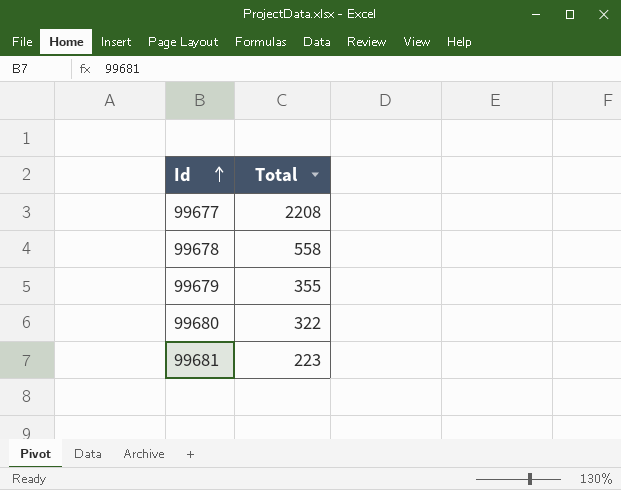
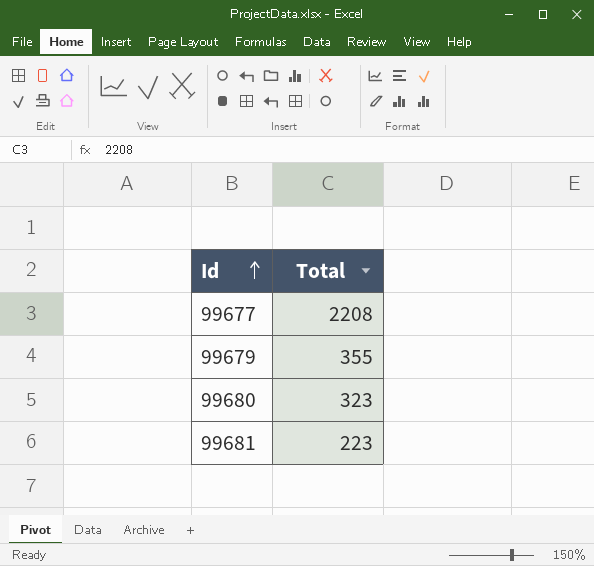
row 99678: 558 -> none
99680 | Total: 322 -> 323

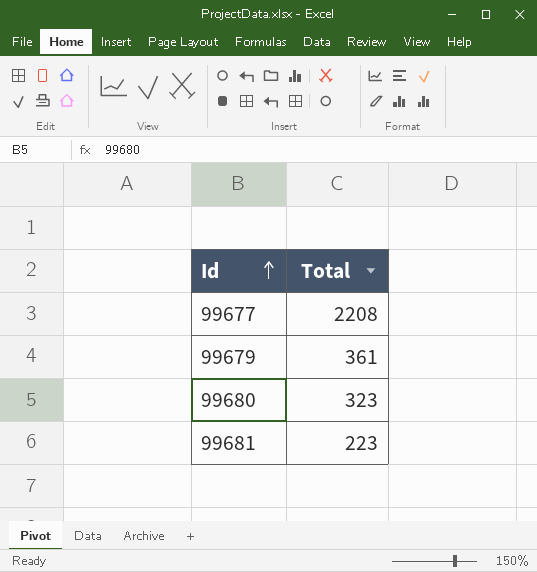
99679 | Total: 355 -> 361

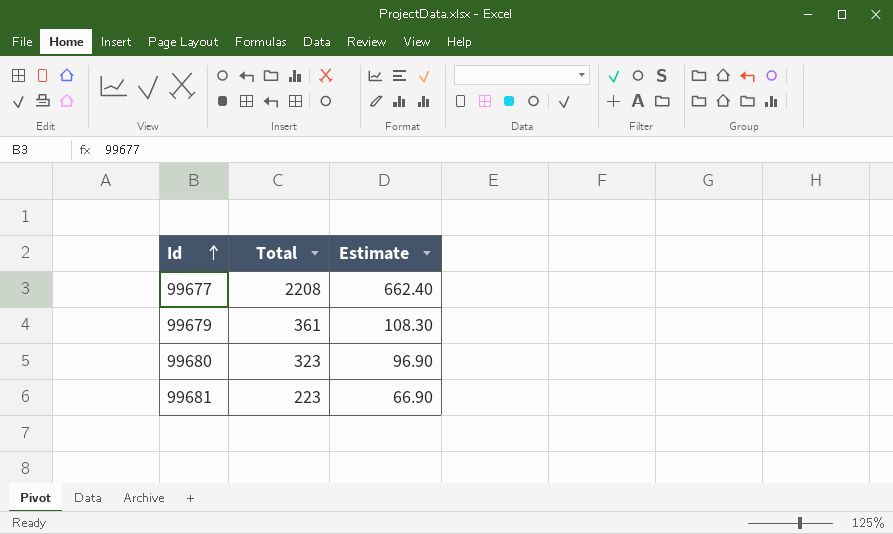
column Estimate | formula: none -> [Total] * 0.3

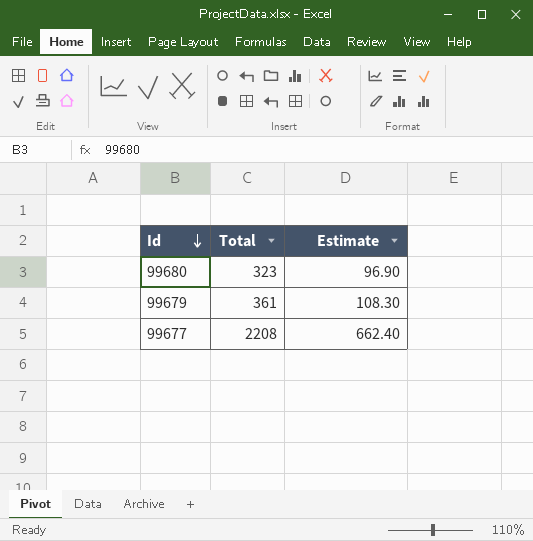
row order: Id ascending -> Id descending
row 99681: 223 | 66.90 -> none

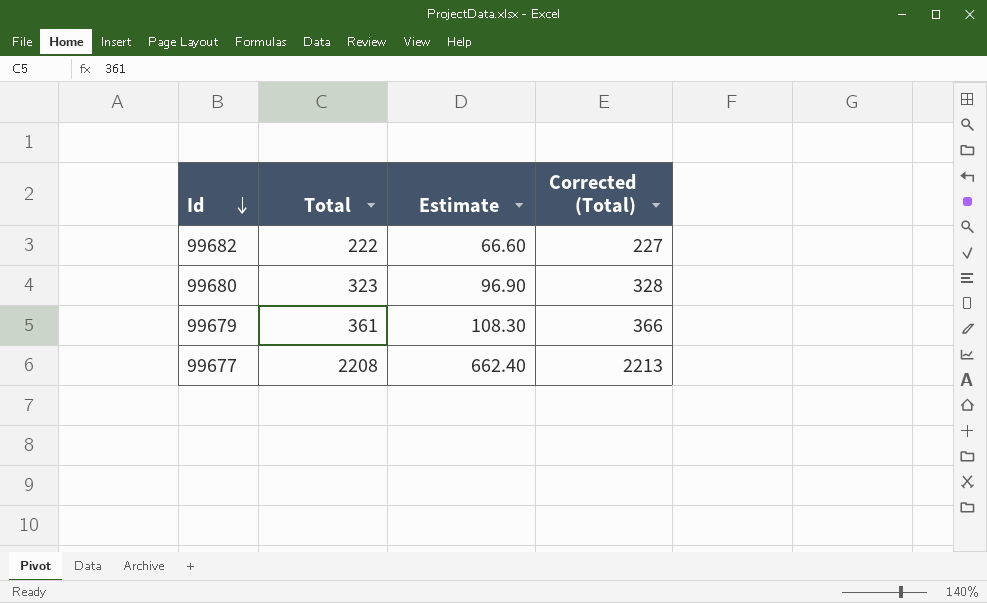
column Corrected (Total) | formula: none -> [Total] + 5
row 99682: none -> 222 | 66.60 | 227

